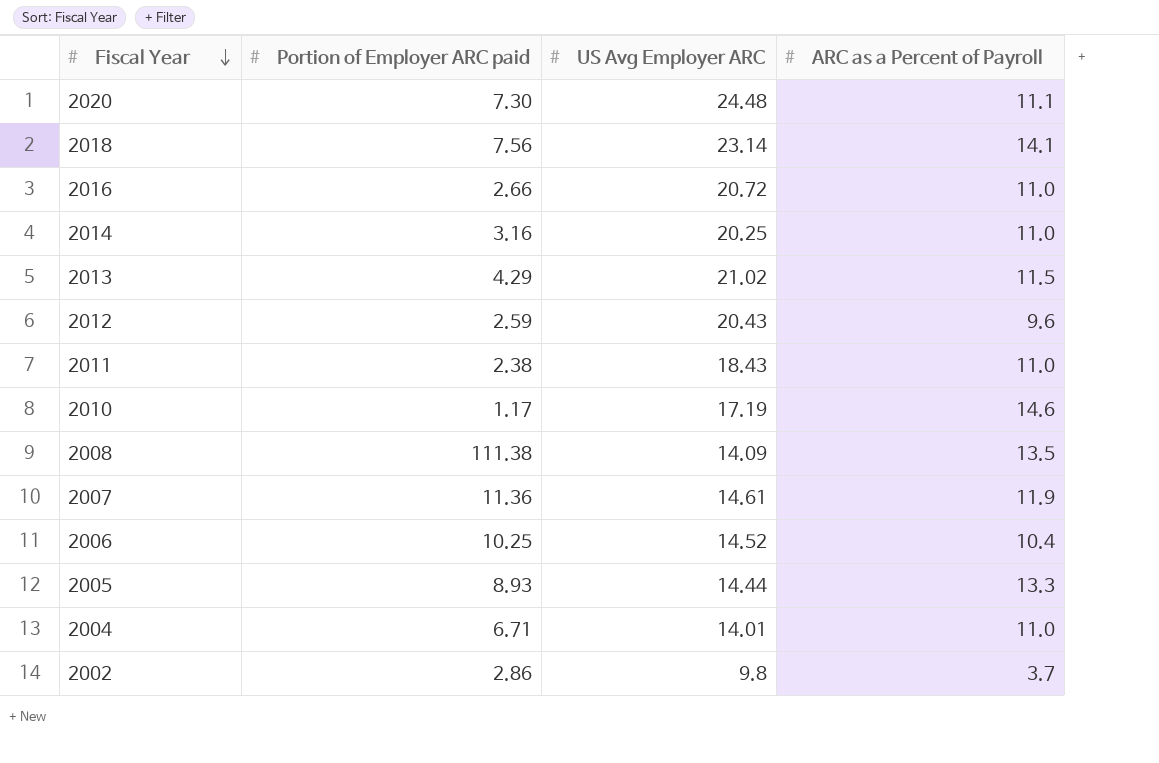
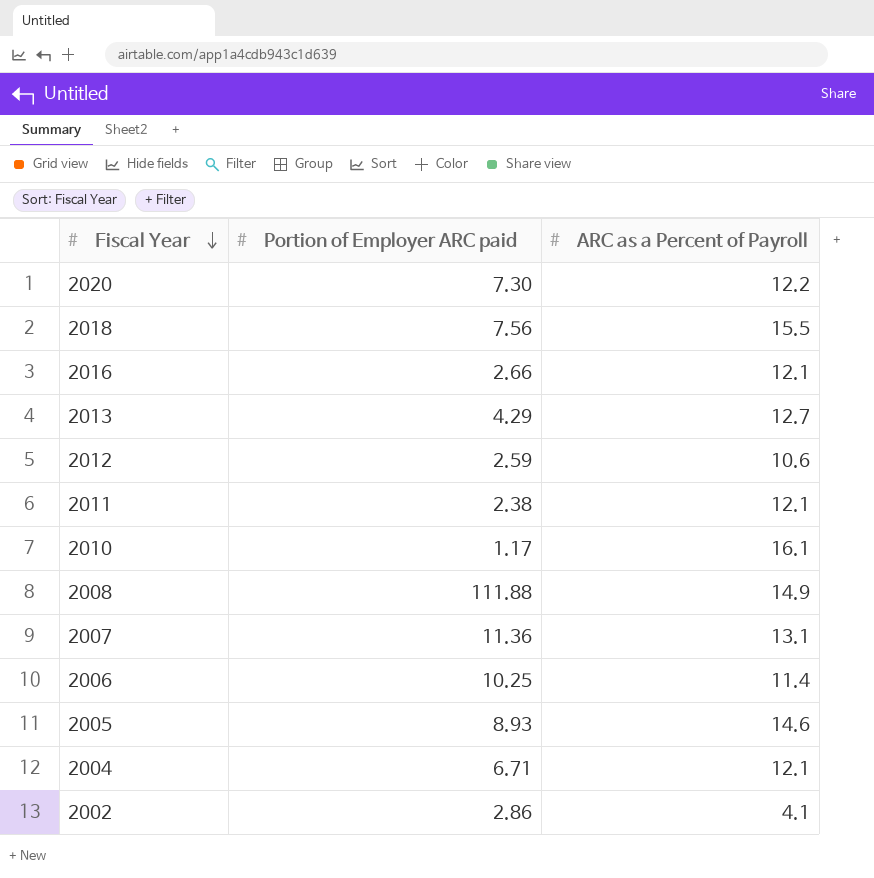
column US Avg Employer ARC | position: 3 -> none
row 2014: 3.16 | 20.25 | 11.0 -> none
2020 | ARC as a Percent of Payroll: 11.1 -> 12.2
2018 | ARC as a Percent of Payroll: 14.1 -> 15.5
2016 | ARC as a Percent of Payroll: 11.0 -> 12.1
2013 | ARC as a Percent of Payroll: 11.5 -> 12.7
2012 | ARC as a Percent of Payroll: 9.6 -> 10.6
2011 | ARC as a Percent of Payroll: 11.0 -> 12.1
2010 | ARC as a Percent of Payroll: 14.6 -> 16.1
2008 | Portion of Employer ARC paid: 111.38 -> 111.88
2008 | ARC as a Percent of Payroll: 13.5 -> 14.9
2007 | ARC as a Percent of Payroll: 11.9 -> 13.1
2006 | ARC as a Percent of Payroll: 10.4 -> 11.4
2005 | ARC as a Percent of Payroll: 13.3 -> 14.6
2004 | ARC as a Percent of Payroll: 11.0 -> 12.1
2002 | ARC as a Percent of Payroll: 3.7 -> 4.1

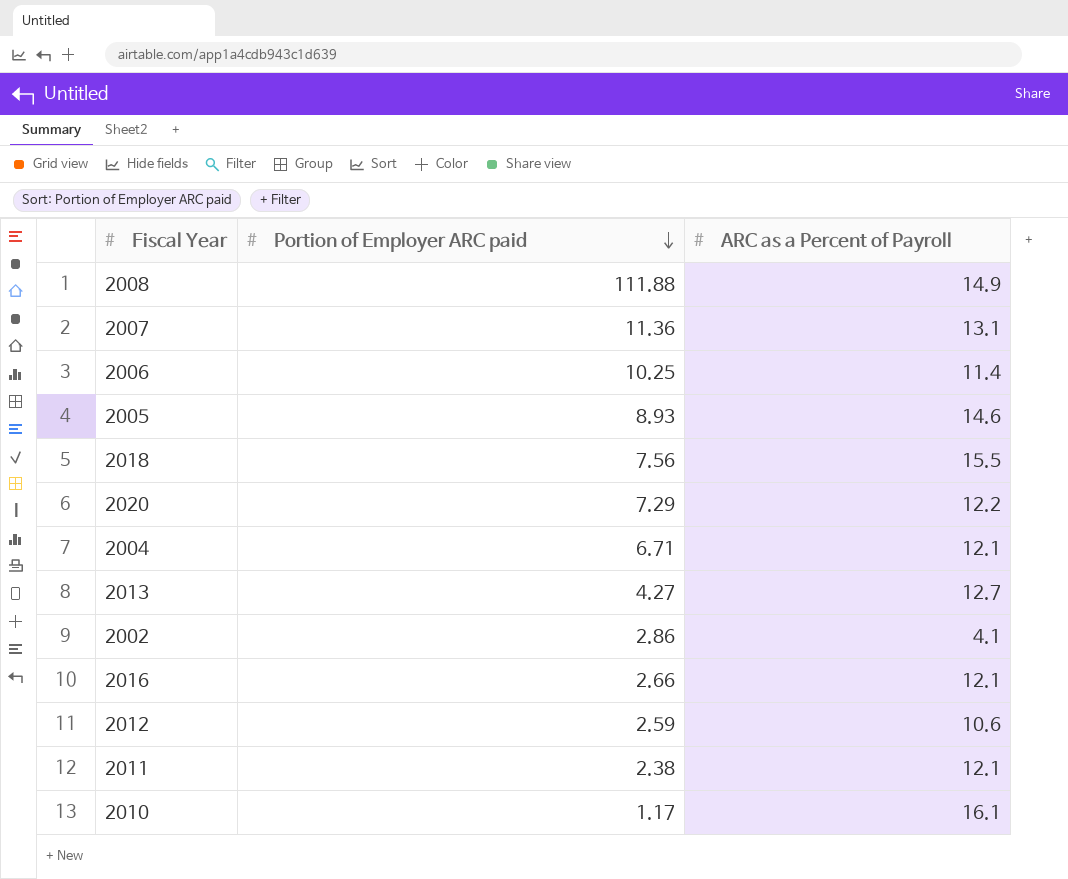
row order: Fiscal Year descending -> Portion of Employer ARC paid descending
2020 | Portion of Employer ARC paid: 7.30 -> 7.29
2013 | Portion of Employer ARC paid: 4.29 -> 4.27

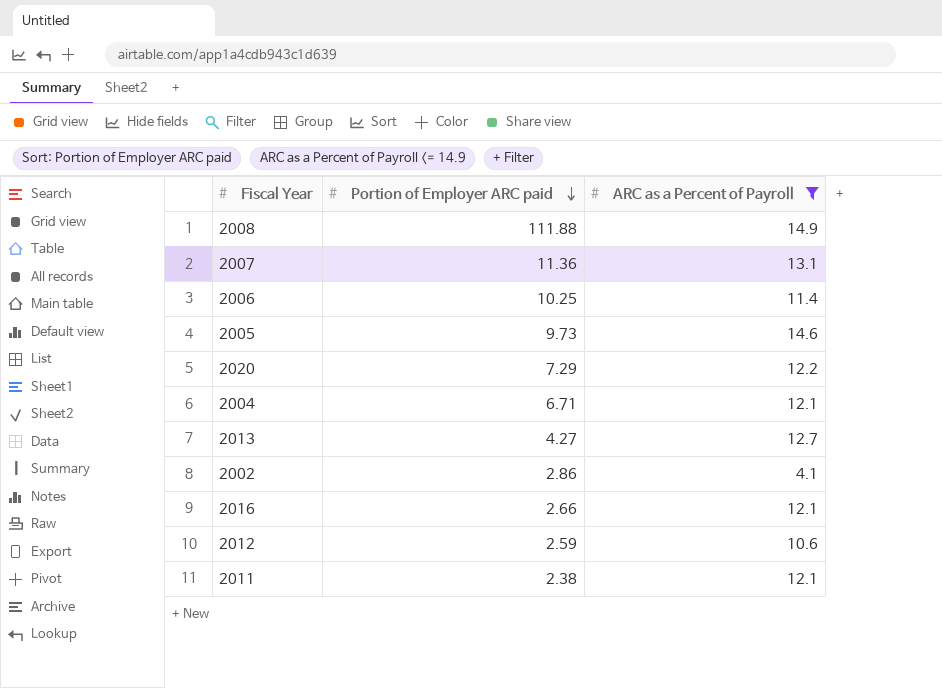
filter: none -> ARC as a Percent of Payroll <= 14.9
2005 | Portion of Employer ARC paid: 8.93 -> 9.73

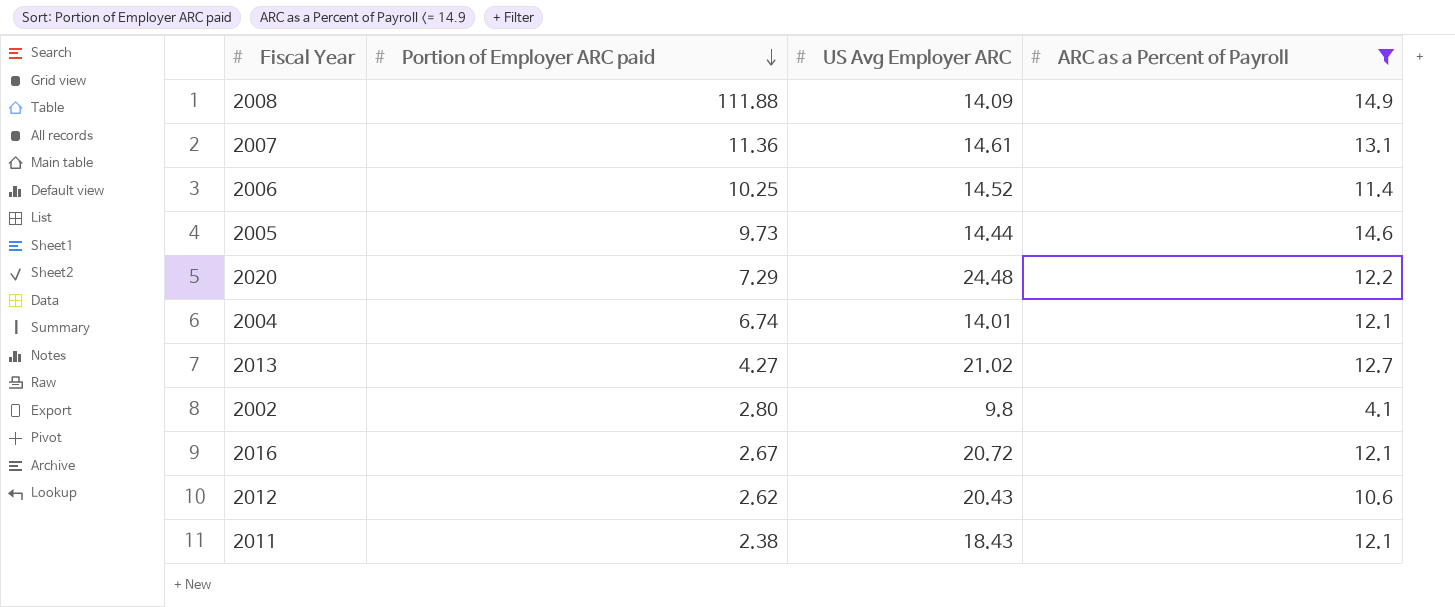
column US Avg Employer ARC | position: none -> 3
2004 | Portion of Employer ARC paid: 6.71 -> 6.74
2002 | Portion of Employer ARC paid: 2.86 -> 2.80
2016 | Portion of Employer ARC paid: 2.66 -> 2.67
2012 | Portion of Employer ARC paid: 2.59 -> 2.62

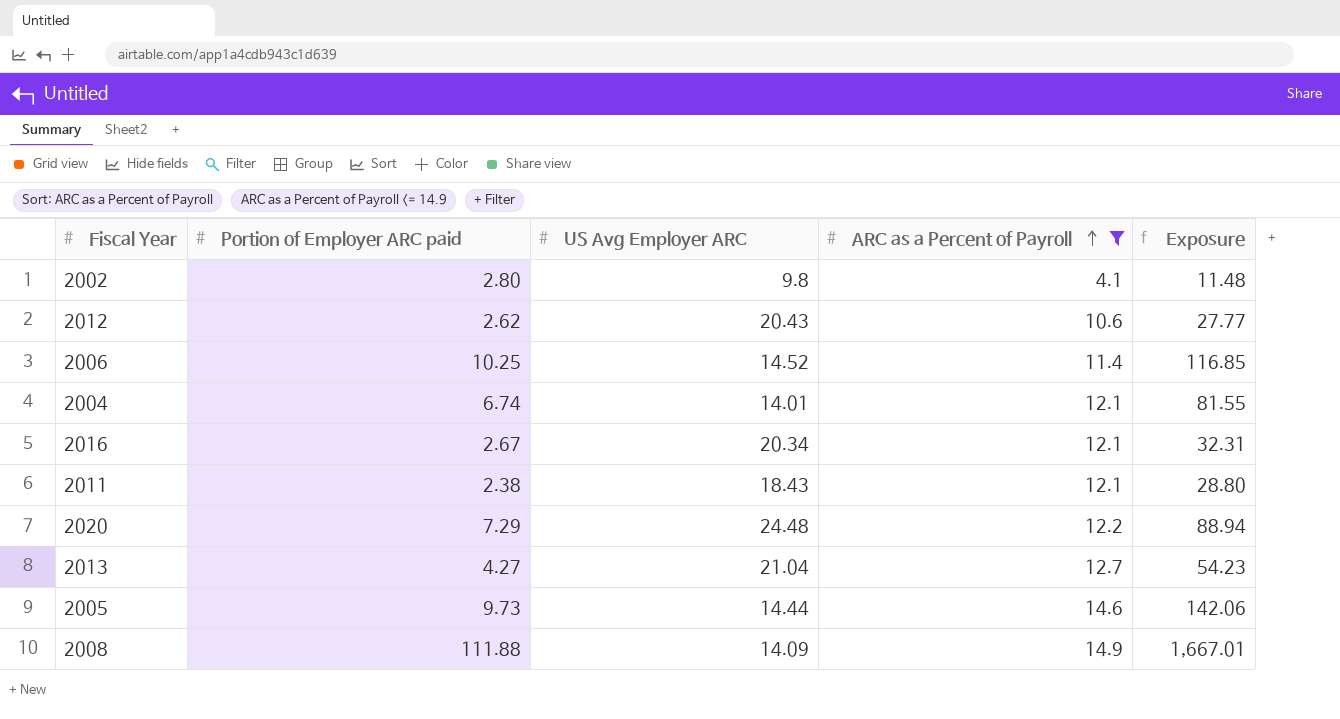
row order: Portion of Employer ARC paid descending -> ARC as a Percent of Payroll ascending
column Exposure | formula: none -> [Portion of Employer ARC paid] * [ARC as a Percent of Payroll]
row 2007: 11.36 | 14.61 | 13.1 -> none
2016 | US Avg Employer ARC: 20.72 -> 20.34
2013 | US Avg Employer ARC: 21.02 -> 21.04

